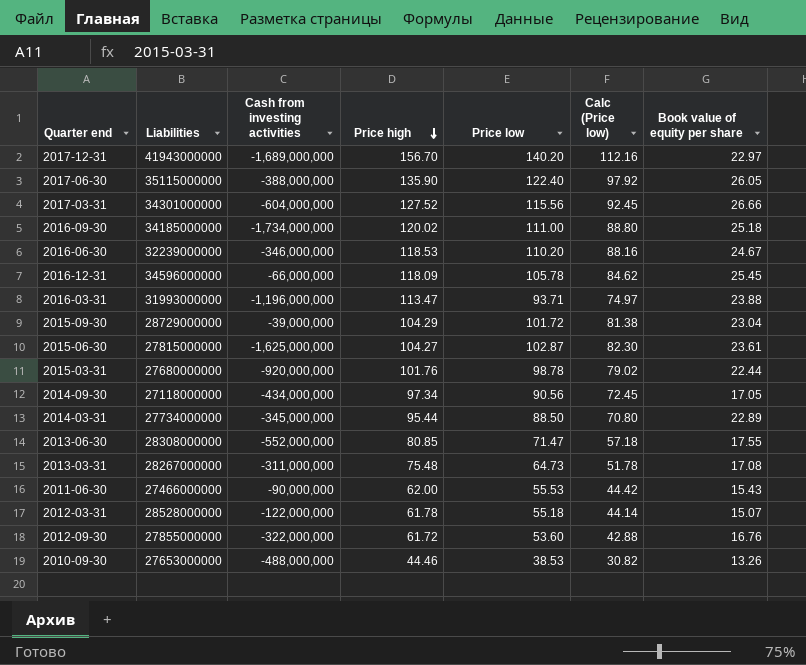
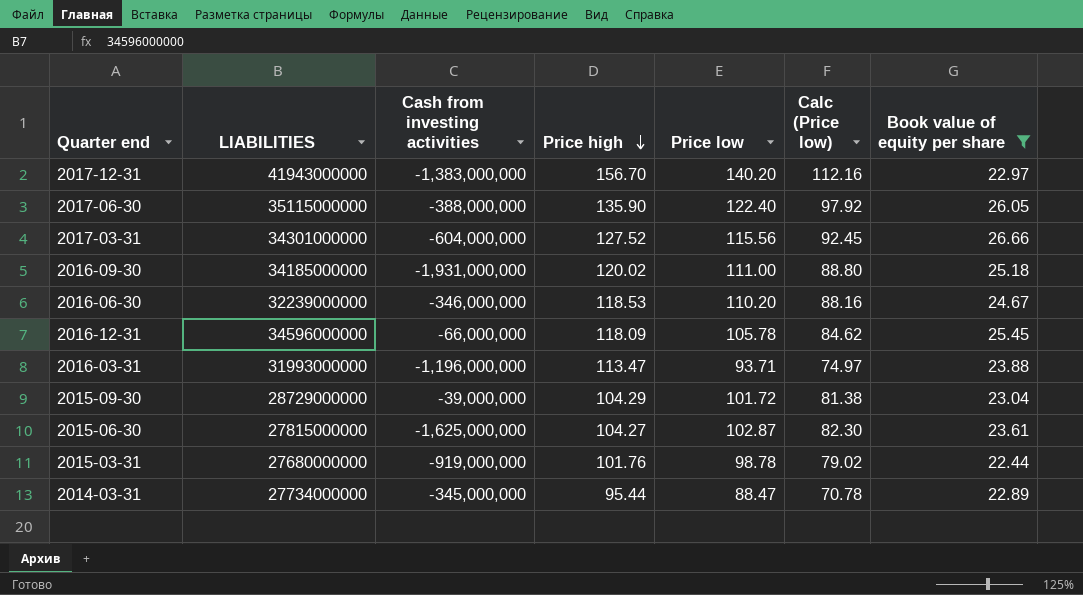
filter: none -> Book value of equity per share >= 22.44
column name: Liabilities -> LIABILITIES
2017-12-31 | Cash from investing activities: -1,689,000,000 -> -1,383,000,000
2016-09-30 | Cash from investing activities: -1,734,000,000 -> -1,931,000,000
2015-03-31 | Cash from investing activities: -920,000,000 -> -919,000,000
2014-03-31 | Price low: 88.50 -> 88.47
2014-03-31 | Calc (Price low): 70.80 -> 70.78

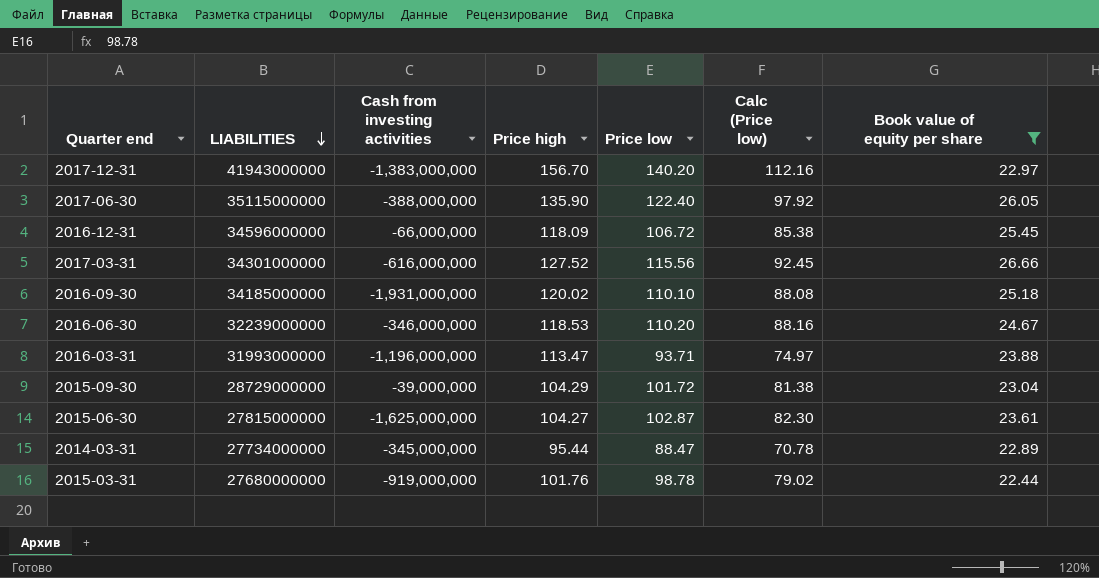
row order: Price high descending -> LIABILITIES descending
2016-12-31 | Price low: 105.78 -> 106.72
2016-12-31 | Calc (Price low): 84.62 -> 85.38
2017-03-31 | Cash from investing activities: -604,000,000 -> -616,000,000
2016-09-30 | Price low: 111.00 -> 110.10
2016-09-30 | Calc (Price low): 88.80 -> 88.08

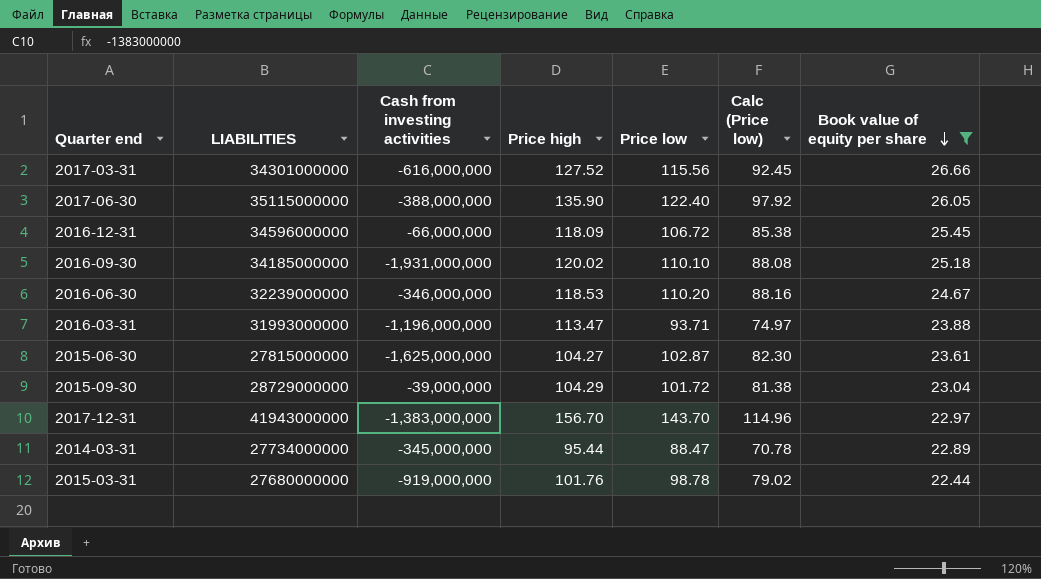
row order: LIABILITIES descending -> Book value of equity per share descending
2017-12-31 | Price low: 140.20 -> 143.70
2017-12-31 | Calc (Price low): 112.16 -> 114.96

